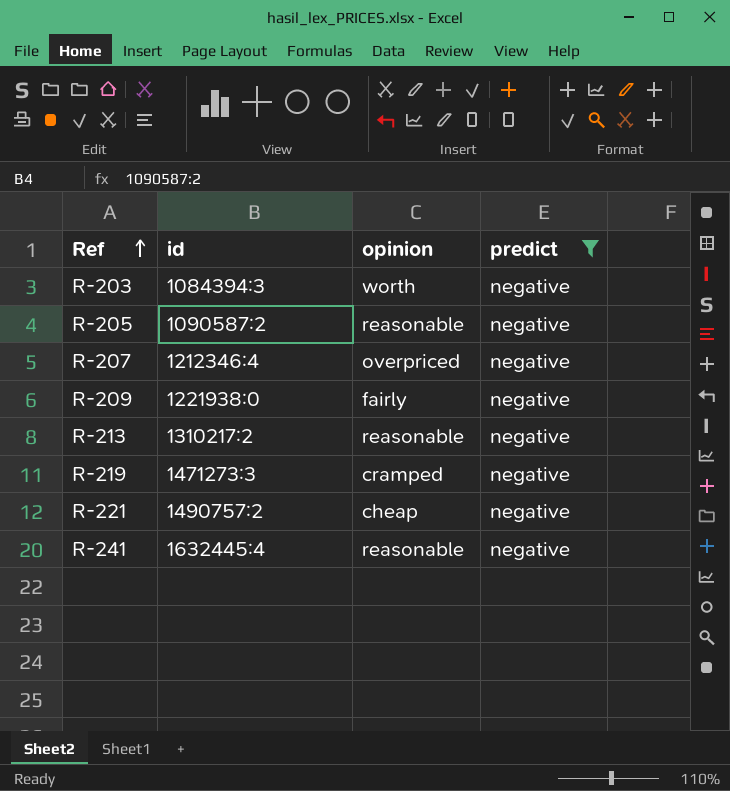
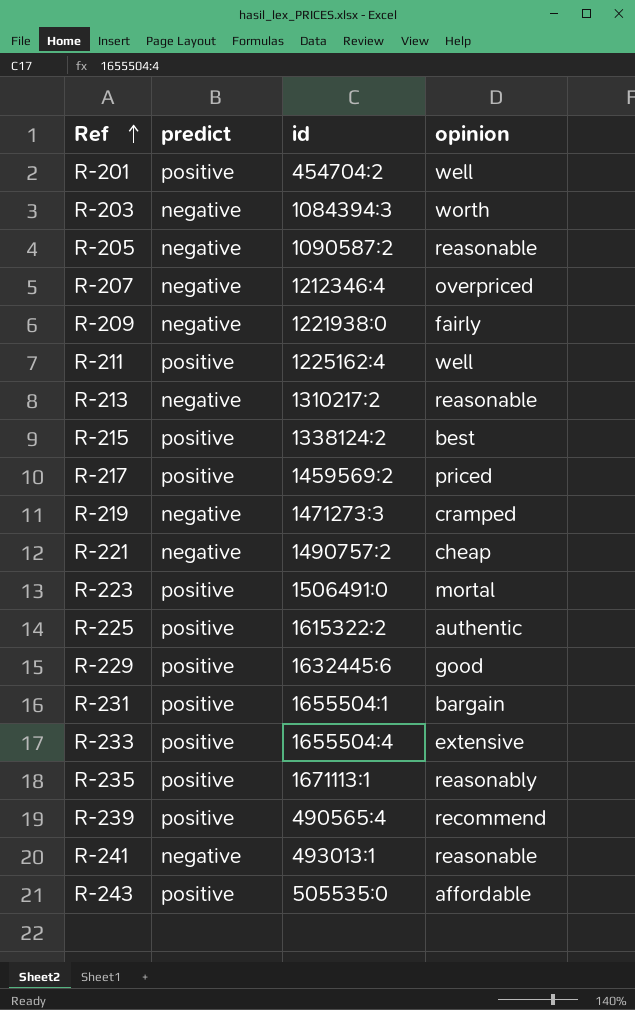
filter: predict = negative -> none
column predict | position: 4 -> 2
R-241 | id: 1632445:4 -> 493013:1

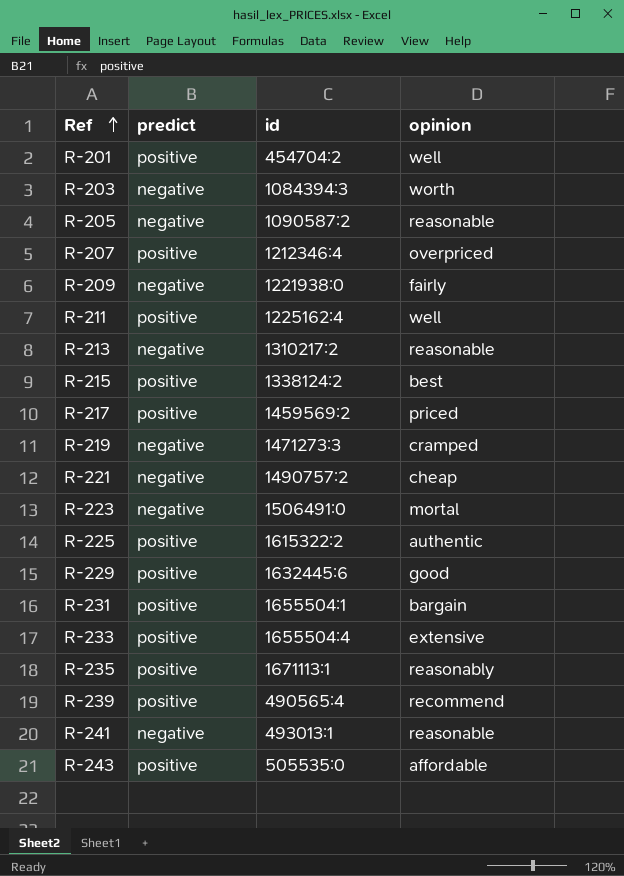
R-207 | predict: negative -> positive
R-223 | predict: positive -> negative

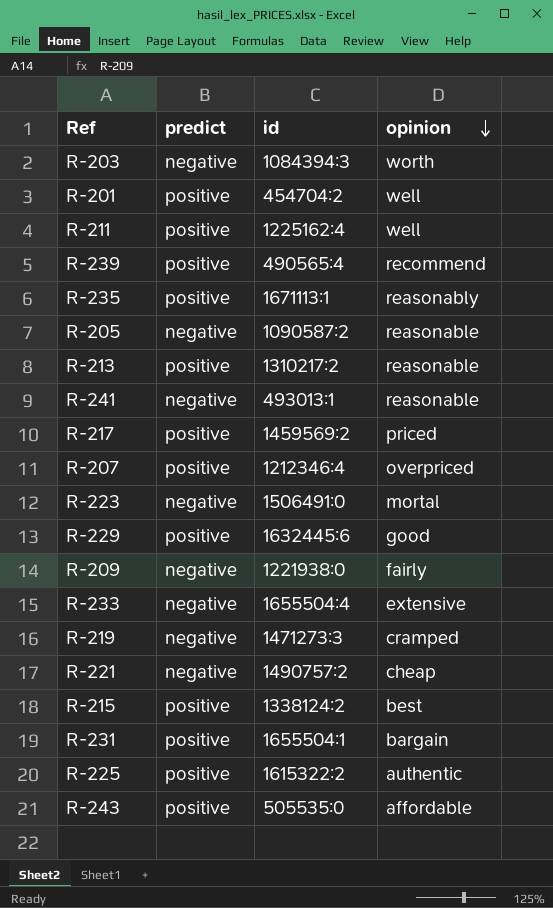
row order: Ref ascending -> opinion descending
R-213 | predict: negative -> positive
R-233 | predict: positive -> negative

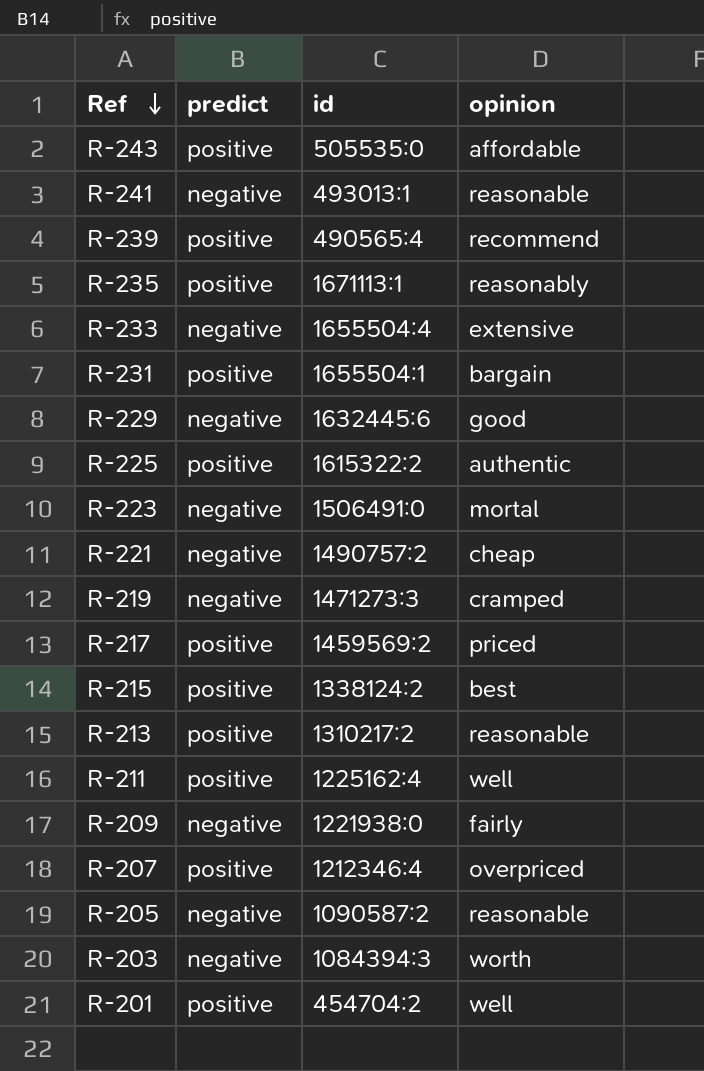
row order: opinion descending -> Ref descending
R-229 | predict: positive -> negative

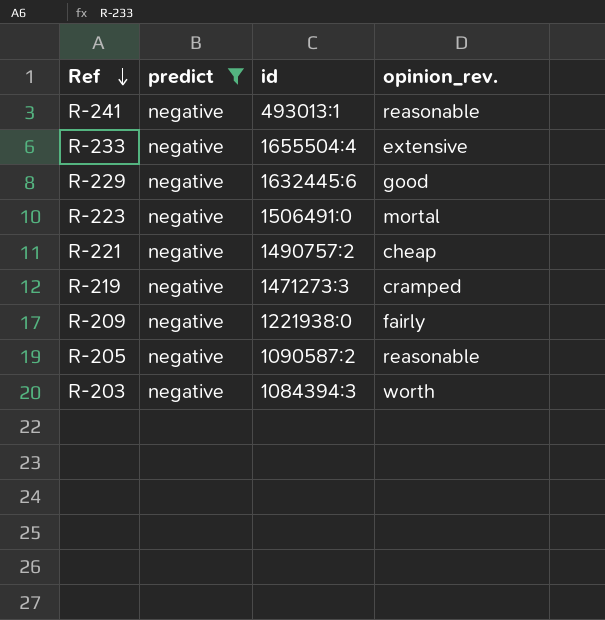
filter: none -> predict = negative
column name: opinion -> opinion_rev.

